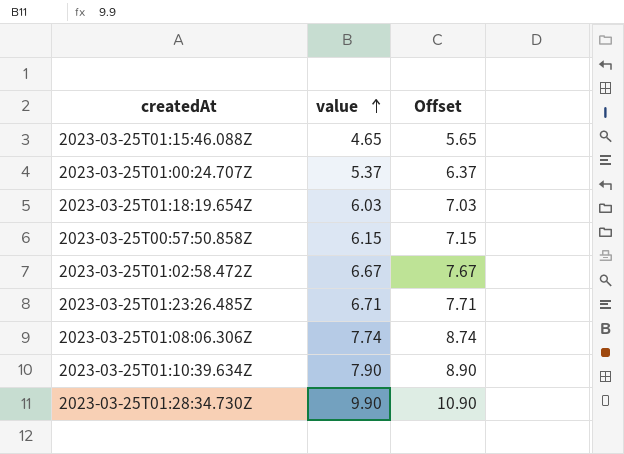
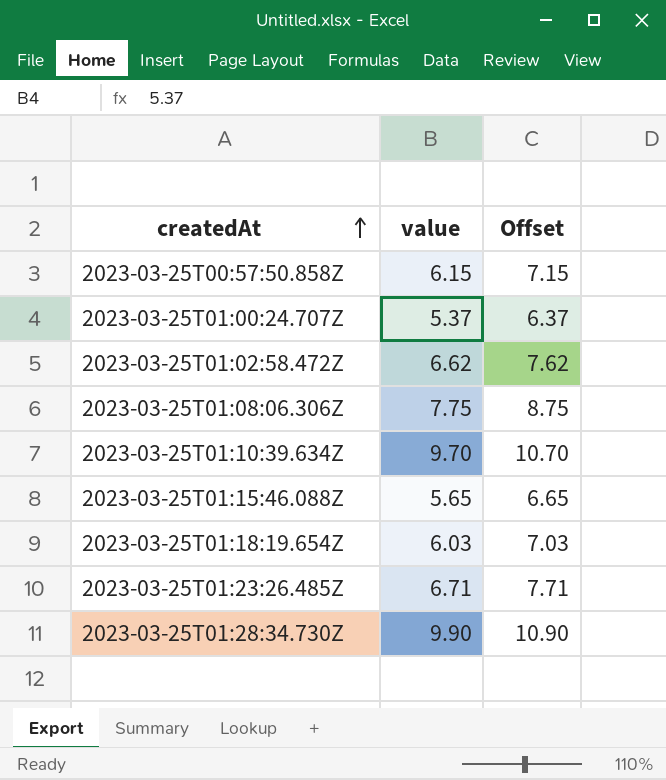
row order: value ascending -> createdAt ascending
2023-03-25T01:02:58.472Z | value: 6.67 -> 6.62
2023-03-25T01:02:58.472Z | Offset: 7.67 -> 7.62
2023-03-25T01:08:06.306Z | value: 7.74 -> 7.75
2023-03-25T01:08:06.306Z | Offset: 8.74 -> 8.75
2023-03-25T01:10:39.634Z | value: 7.90 -> 9.70
2023-03-25T01:10:39.634Z | Offset: 8.90 -> 10.70
2023-03-25T01:15:46.088Z | value: 4.65 -> 5.65
2023-03-25T01:15:46.088Z | Offset: 5.65 -> 6.65

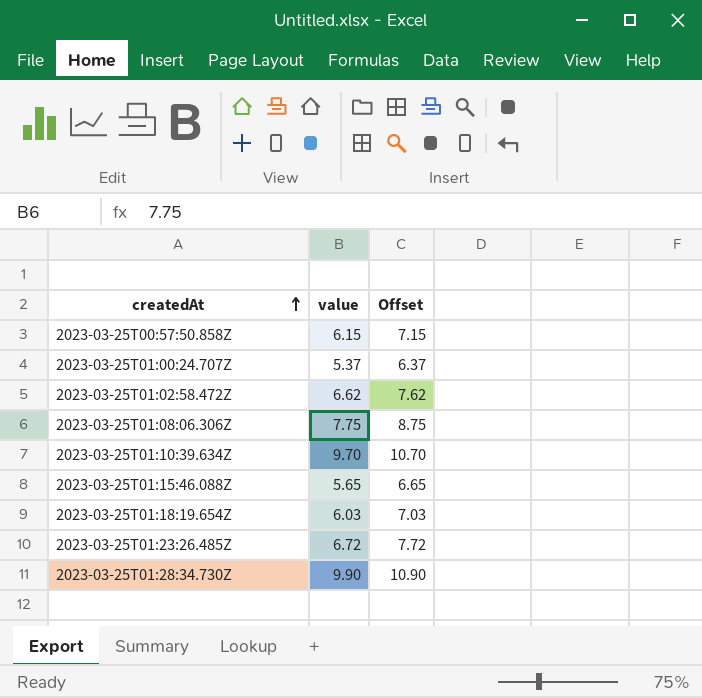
2023-03-25T01:23:26.485Z | value: 6.71 -> 6.72
2023-03-25T01:23:26.485Z | Offset: 7.71 -> 7.72

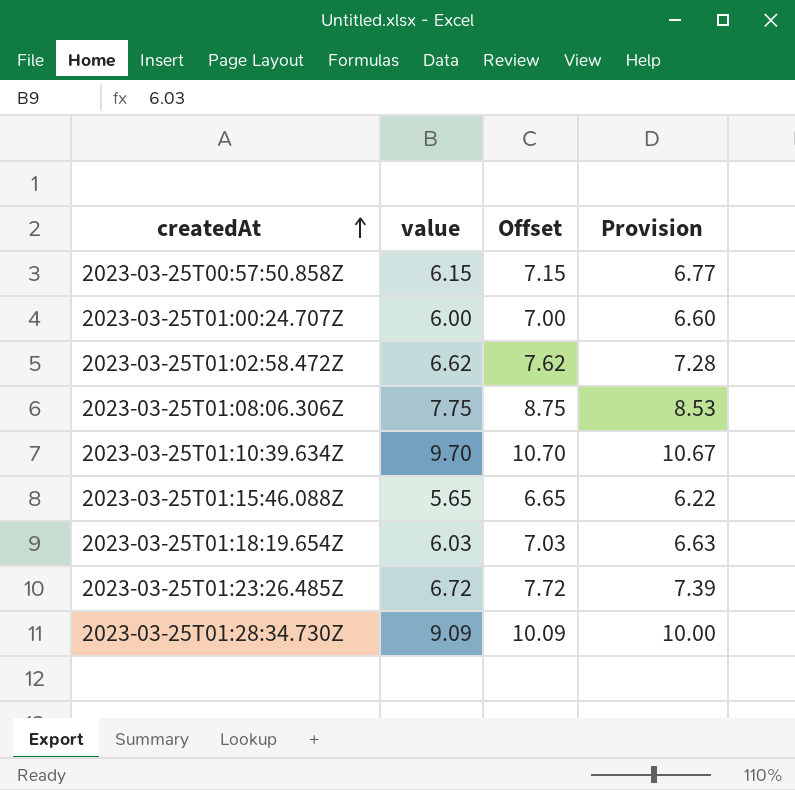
column Provision | formula: none -> [value] * 1.1
2023-03-25T01:00:24.707Z | value: 5.37 -> 6.00
2023-03-25T01:00:24.707Z | Offset: 6.37 -> 7.00
2023-03-25T01:28:34.730Z | value: 9.90 -> 9.09
2023-03-25T01:28:34.730Z | Offset: 10.90 -> 10.09

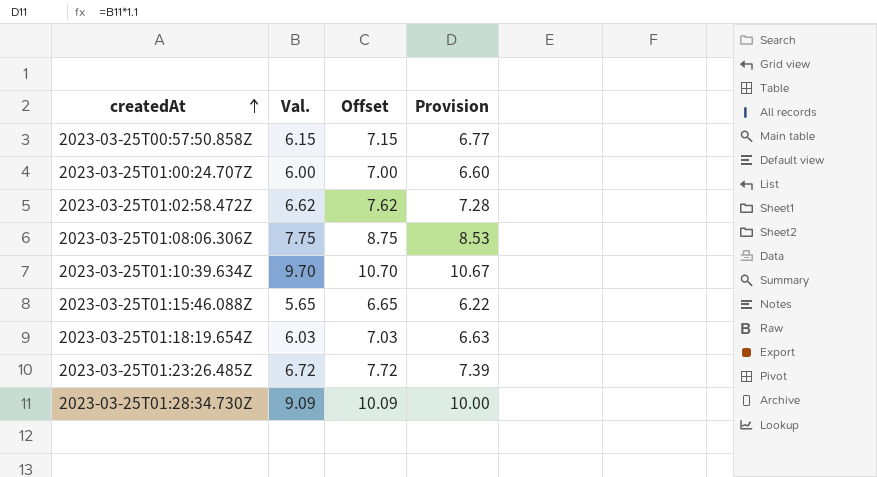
column name: value -> Val.

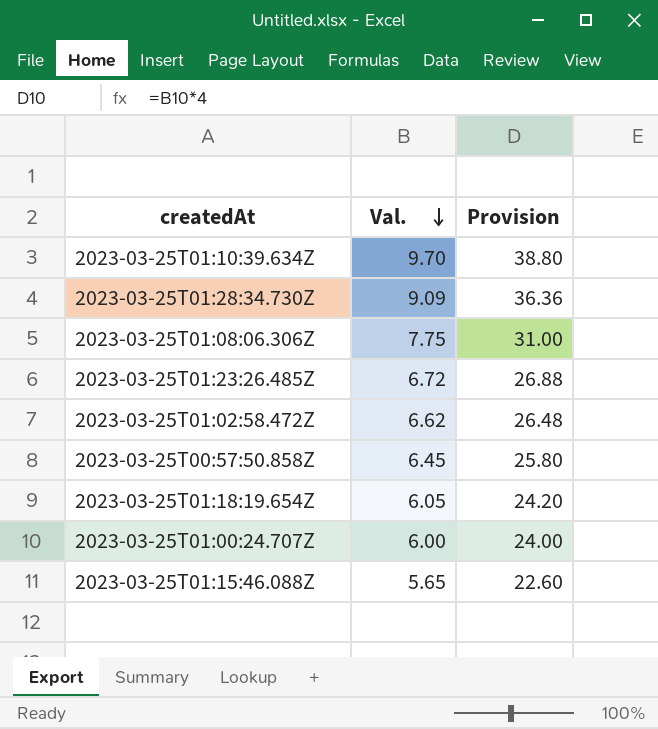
row order: createdAt ascending -> Val. descending
column Offset | formula: [Val.] + 1 -> none
column Provision | formula: [Val.] * 1.1 -> [Val.] * 4
2023-03-25T00:57:50.858Z | Val.: 6.15 -> 6.45
2023-03-25T01:18:19.654Z | Val.: 6.03 -> 6.05

